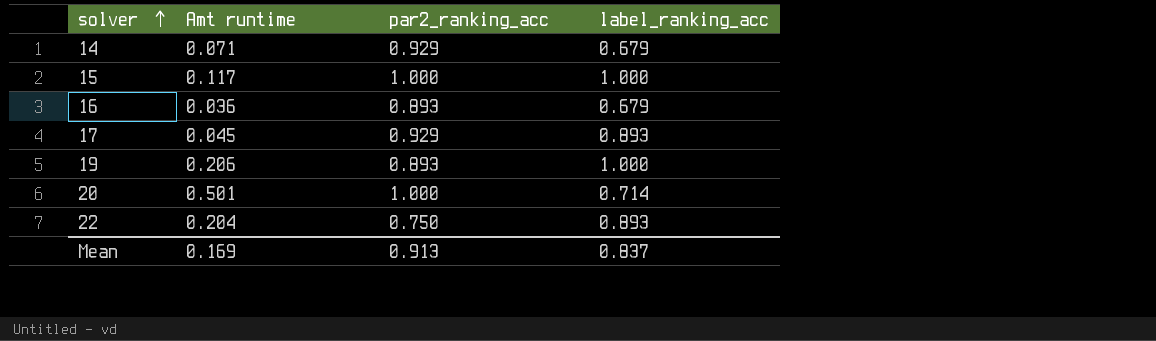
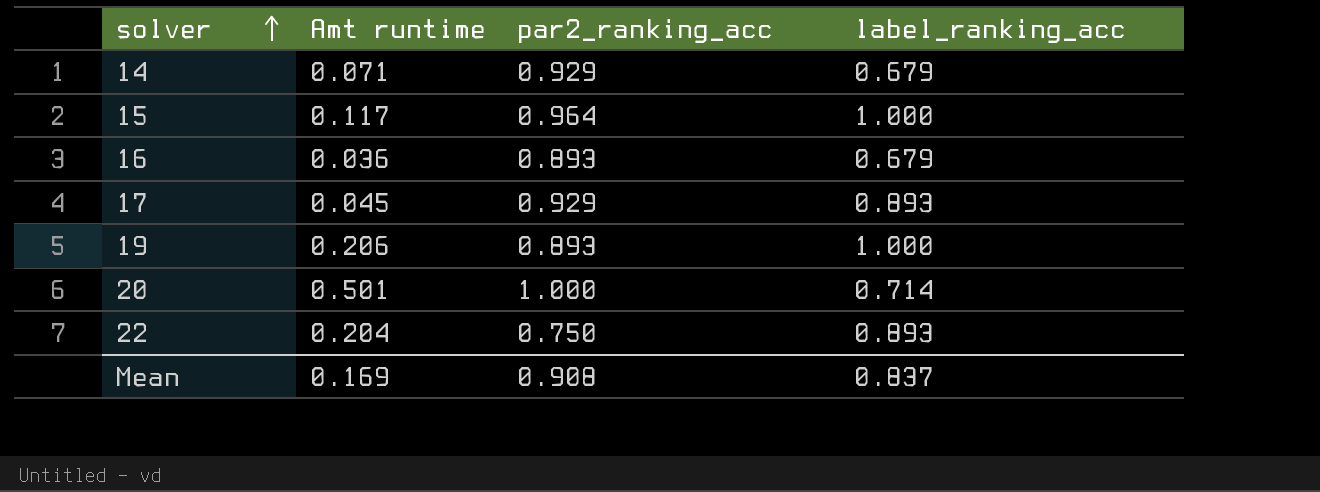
15 | par2_ranking_acc: 1.000 -> 0.964
Mean | par2_ranking_acc: 0.913 -> 0.908

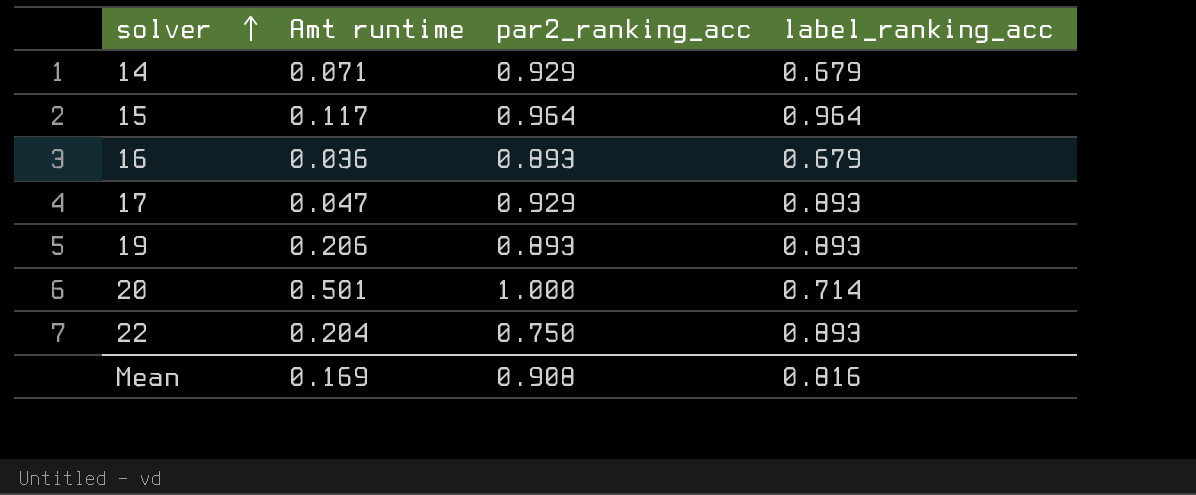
15 | label_ranking_acc: 1.000 -> 0.964
17 | Amt runtime: 0.045 -> 0.047
19 | label_ranking_acc: 1.000 -> 0.893
Mean | label_ranking_acc: 0.837 -> 0.816

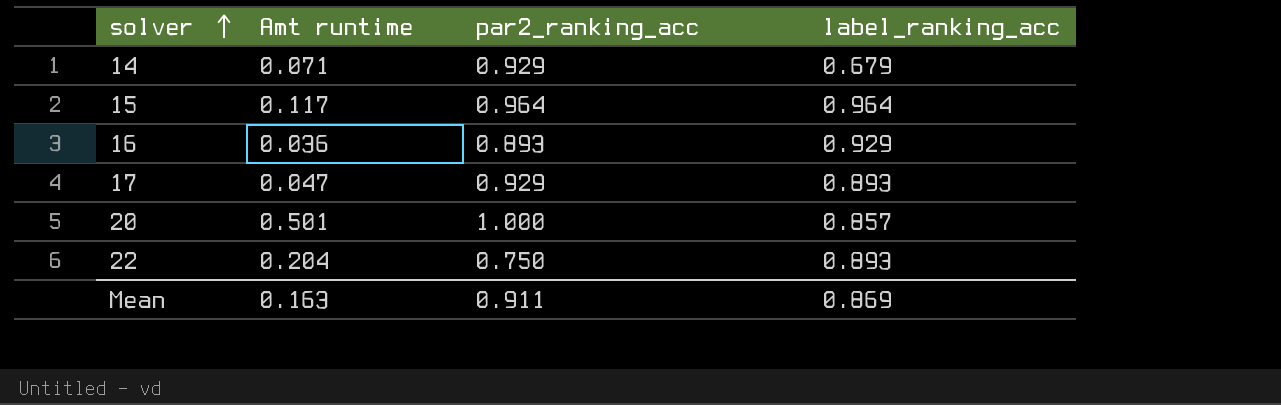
row 19: 0.206 | 0.893 | 0.893 -> none
16 | label_ranking_acc: 0.679 -> 0.929
20 | label_ranking_acc: 0.714 -> 0.857
Mean | Amt runtime: 0.169 -> 0.163
Mean | par2_ranking_acc: 0.908 -> 0.911
Mean | label_ranking_acc: 0.816 -> 0.869

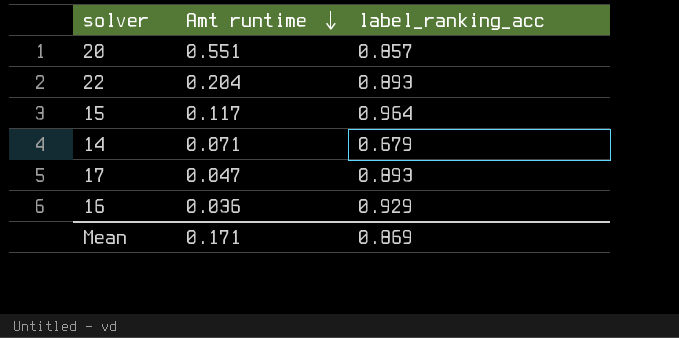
row order: solver ascending -> Amt runtime descending
column par2_ranking_acc | position: 3 -> none
20 | Amt runtime: 0.501 -> 0.551
Mean | Amt runtime: 0.163 -> 0.171

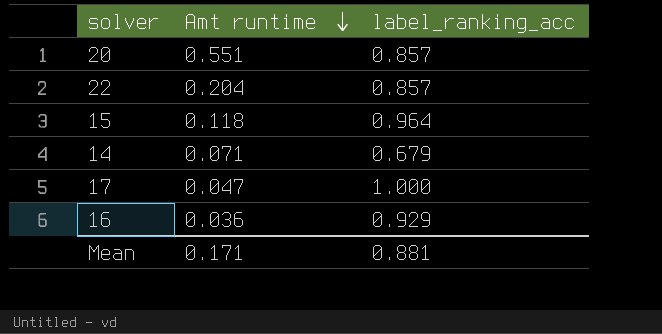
22 | label_ranking_acc: 0.893 -> 0.857
15 | Amt runtime: 0.117 -> 0.118
17 | label_ranking_acc: 0.893 -> 1.000
Mean | label_ranking_acc: 0.869 -> 0.881

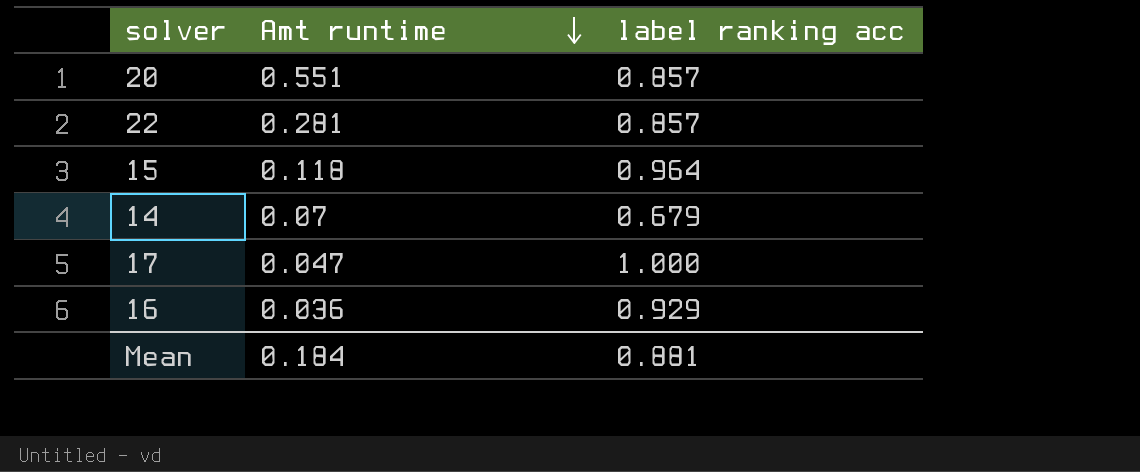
column name: label_ranking_acc -> label ranking acc
22 | Amt runtime: 0.204 -> 0.281
14 | Amt runtime: 0.071 -> 0.07
Mean | Amt runtime: 0.171 -> 0.184

